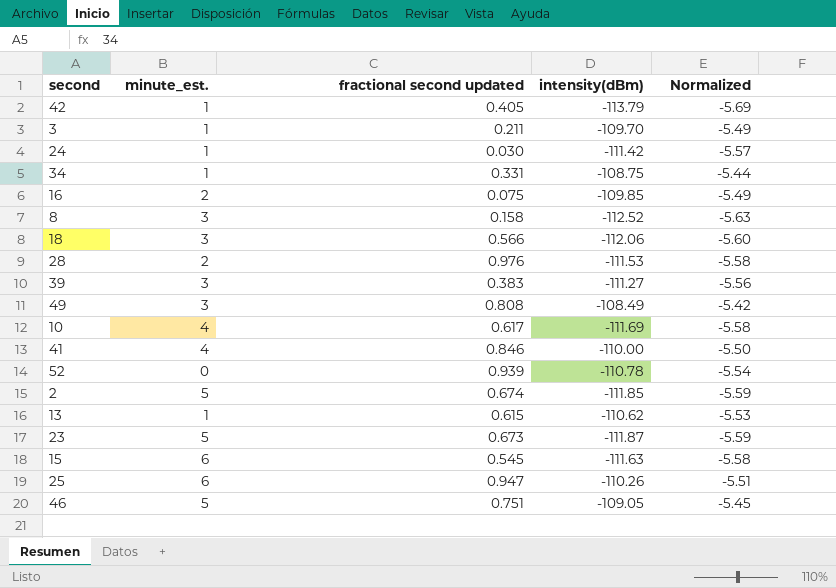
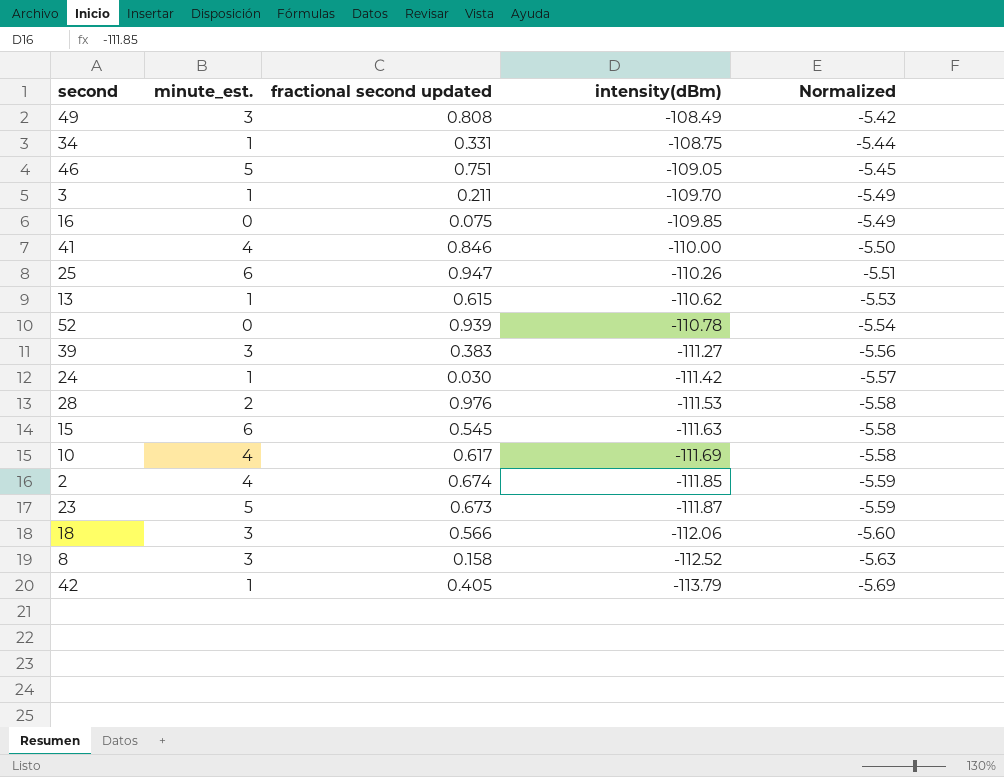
row order: none -> intensity(dBm) descending
16 | minute_est.: 2 -> 0
2 | minute_est.: 5 -> 4

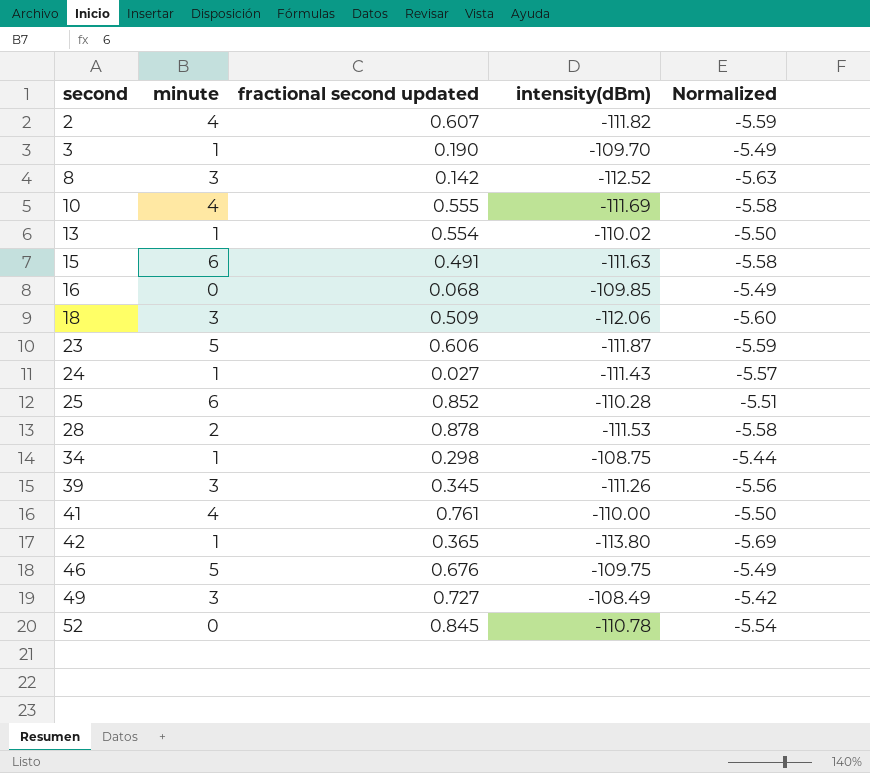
row order: intensity(dBm) descending -> second ascending
column name: minute_est. -> minute
2 | fractional second updated: 0.674 -> 0.607
2 | intensity(dBm): -111.85 -> -111.82
3 | fractional second updated: 0.211 -> 0.190
8 | fractional second updated: 0.158 -> 0.142
10 | fractional second updated: 0.617 -> 0.555
13 | fractional second updated: 0.615 -> 0.554
13 | intensity(dBm): -110.62 -> -110.02
13 | Normalized: -5.53 -> -5.50
15 | fractional second updated: 0.545 -> 0.491
16 | fractional second updated: 0.075 -> 0.068
18 | fractional second updated: 0.566 -> 0.509
23 | fractional second updated: 0.673 -> 0.606
24 | fractional second updated: 0.030 -> 0.027
24 | intensity(dBm): -111.42 -> -111.43
25 | fractional second updated: 0.947 -> 0.852
25 | intensity(dBm): -110.26 -> -110.28
28 | fractional second updated: 0.976 -> 0.878
34 | fractional second updated: 0.331 -> 0.298
39 | fractional second updated: 0.383 -> 0.345
39 | intensity(dBm): -111.27 -> -111.26
41 | fractional second updated: 0.846 -> 0.761
42 | fractional second updated: 0.405 -> 0.365
42 | intensity(dBm): -113.79 -> -113.80
46 | fractional second updated: 0.751 -> 0.676
46 | intensity(dBm): -109.05 -> -109.75
46 | Normalized: -5.45 -> -5.49
49 | fractional second updated: 0.808 -> 0.727
52 | fractional second updated: 0.939 -> 0.845

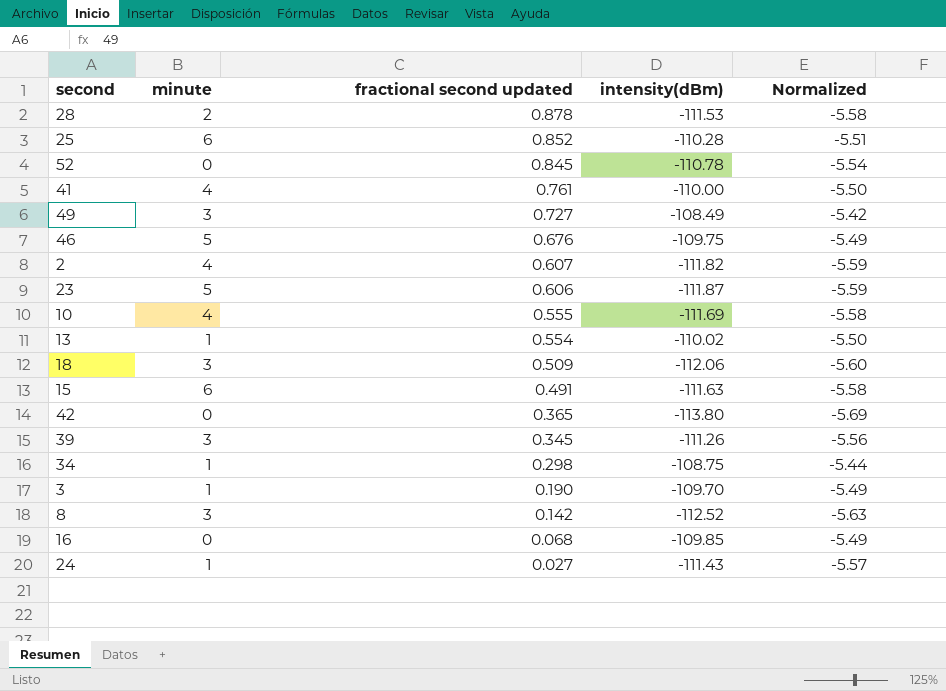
row order: second ascending -> fractional second updated descending
42 | minute: 1 -> 0

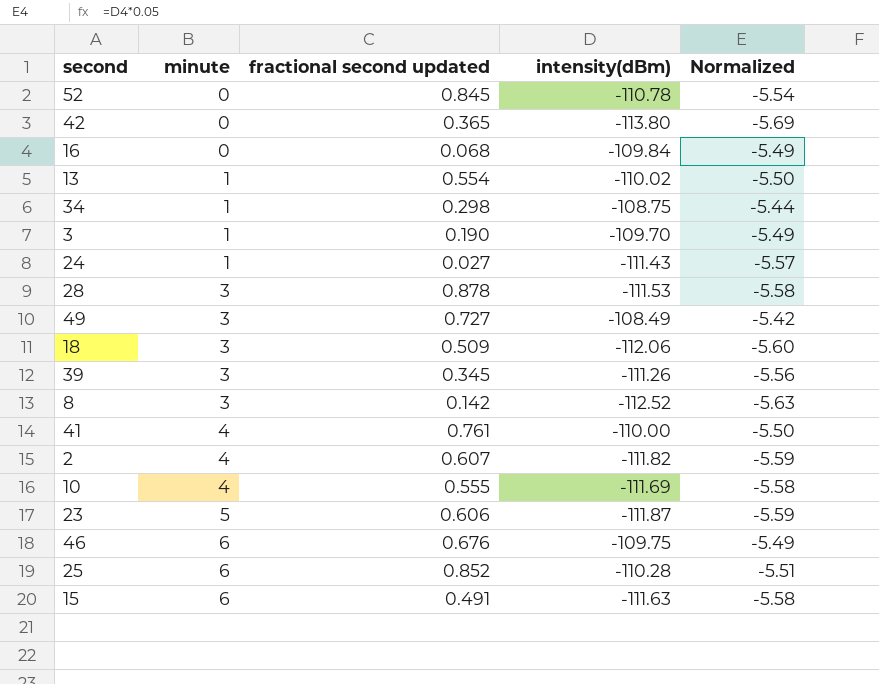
row order: fractional second updated descending -> minute ascending
16 | intensity(dBm): -109.85 -> -109.84
28 | minute: 2 -> 3
46 | minute: 5 -> 6

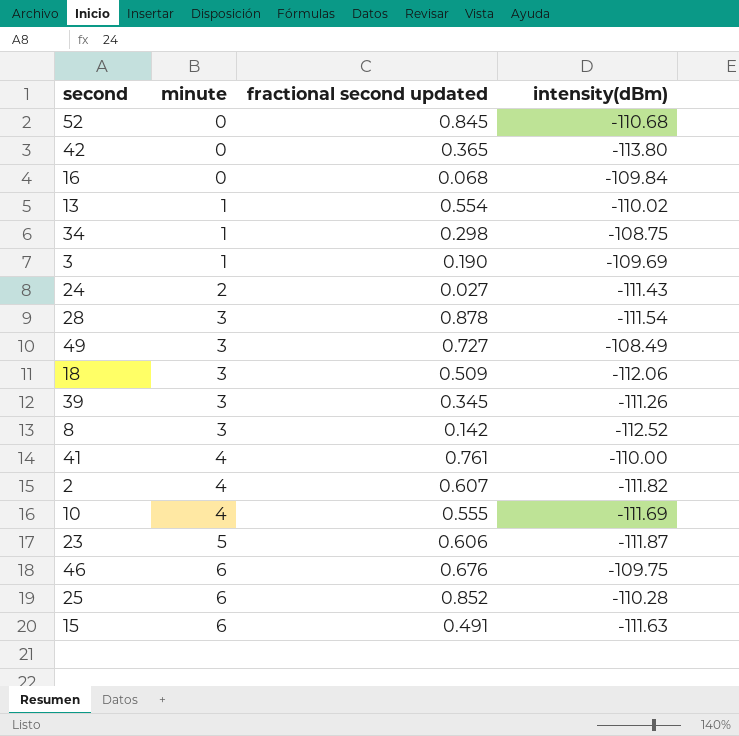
column Normalized | formula: [intensity(dBm)] * 0.05 -> none
52 | intensity(dBm): -110.78 -> -110.68
3 | intensity(dBm): -109.70 -> -109.69
24 | minute: 1 -> 2
28 | intensity(dBm): -111.53 -> -111.54

